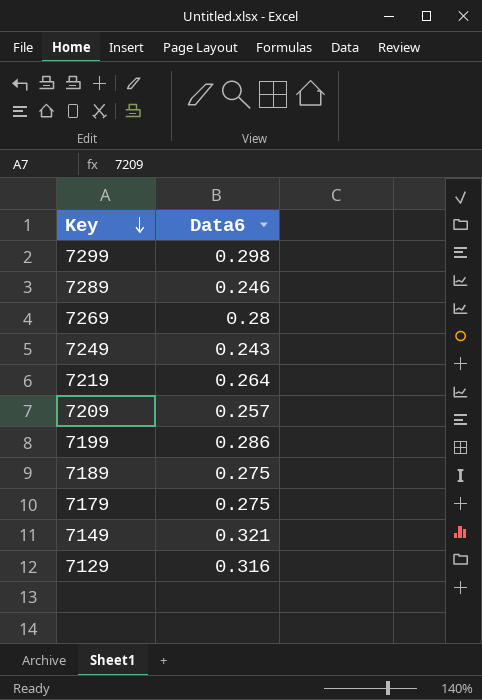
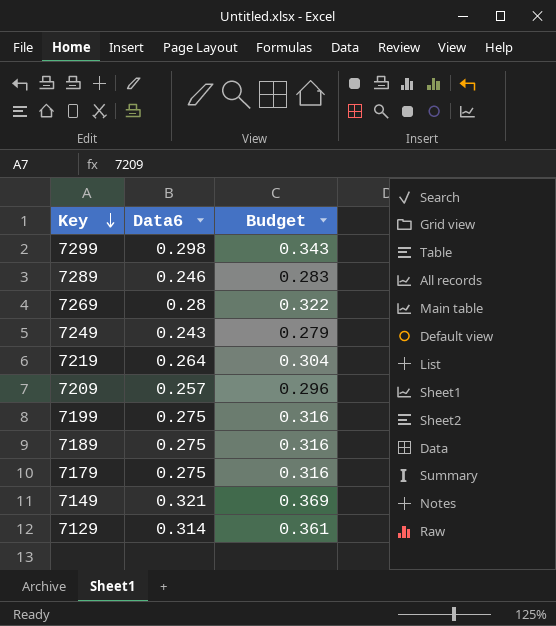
column Budget | formula: none -> [Data6] * 1.15
7199 | Data6: 0.286 -> 0.275
7129 | Data6: 0.316 -> 0.314

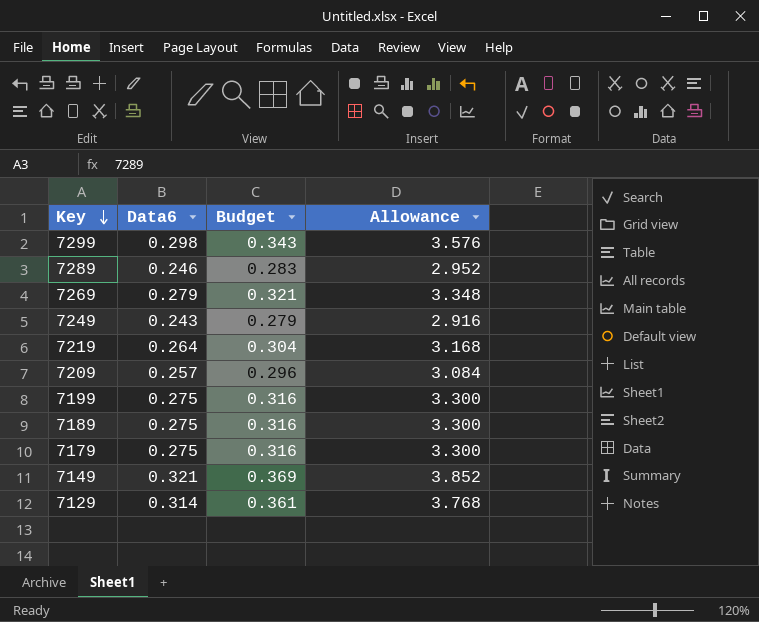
column Allowance | formula: none -> [Data6] * 12
7269 | Data6: 0.28 -> 0.279
7269 | Budget: 0.322 -> 0.321

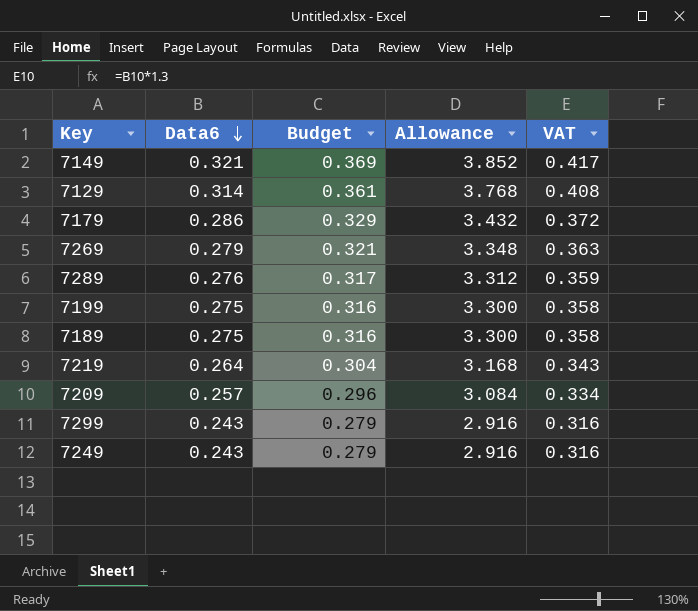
row order: Key descending -> Data6 descending
column VAT | formula: none -> [Data6] * 1.3
7179 | Data6: 0.275 -> 0.286
7179 | Budget: 0.316 -> 0.329
7179 | Allowance: 3.300 -> 3.432
7289 | Data6: 0.246 -> 0.276
7289 | Budget: 0.283 -> 0.317
7289 | Allowance: 2.952 -> 3.312
7299 | Data6: 0.298 -> 0.243
7299 | Budget: 0.343 -> 0.279
7299 | Allowance: 3.576 -> 2.916

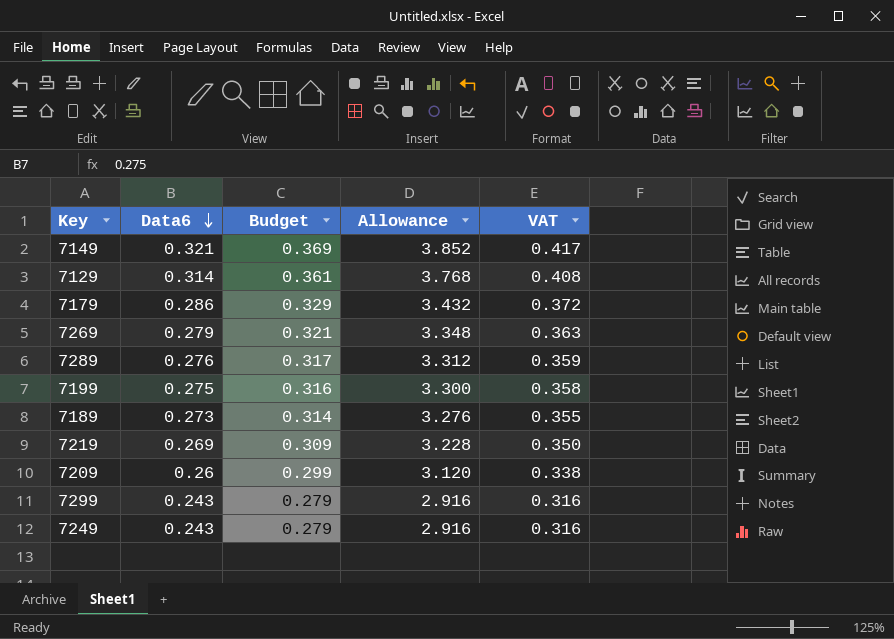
7189 | Data6: 0.275 -> 0.273
7189 | Budget: 0.316 -> 0.314
7189 | Allowance: 3.300 -> 3.276
7189 | VAT: 0.358 -> 0.355
7219 | Data6: 0.264 -> 0.269
7219 | Budget: 0.304 -> 0.309
7219 | Allowance: 3.168 -> 3.228
7219 | VAT: 0.343 -> 0.350
7209 | Data6: 0.257 -> 0.26
7209 | Budget: 0.296 -> 0.299
7209 | Allowance: 3.084 -> 3.120
7209 | VAT: 0.334 -> 0.338

